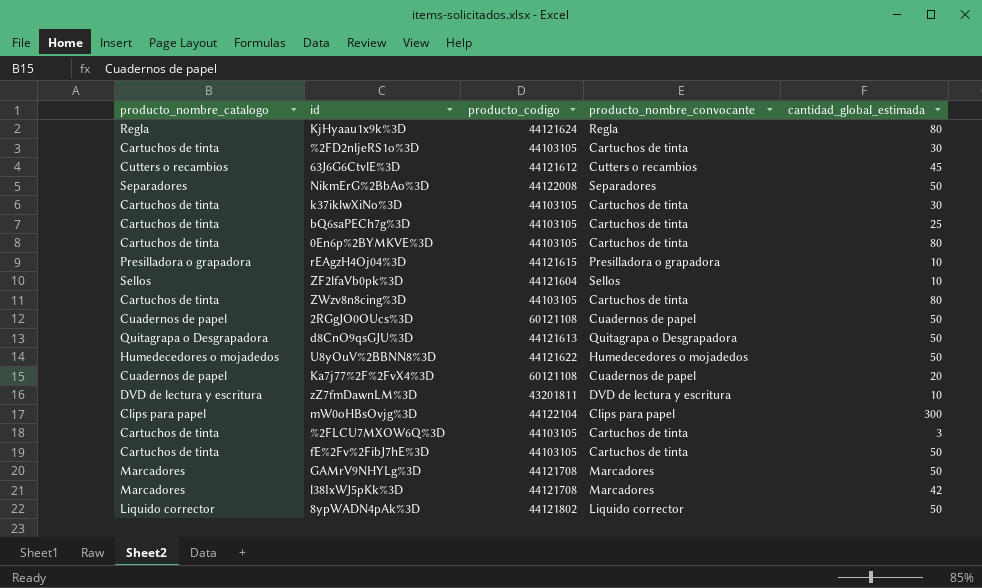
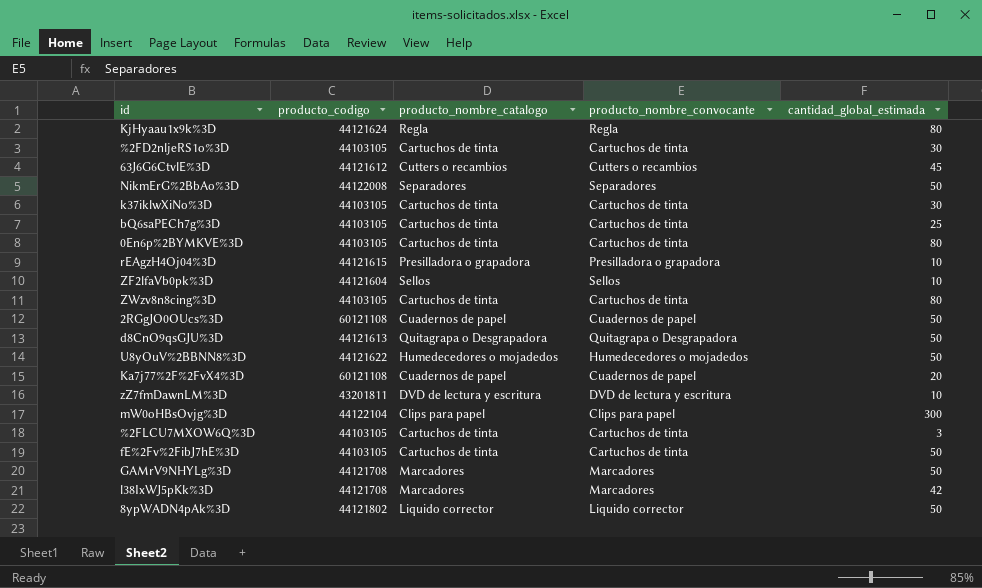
column producto_nombre_catalogo | position: 1 -> 3

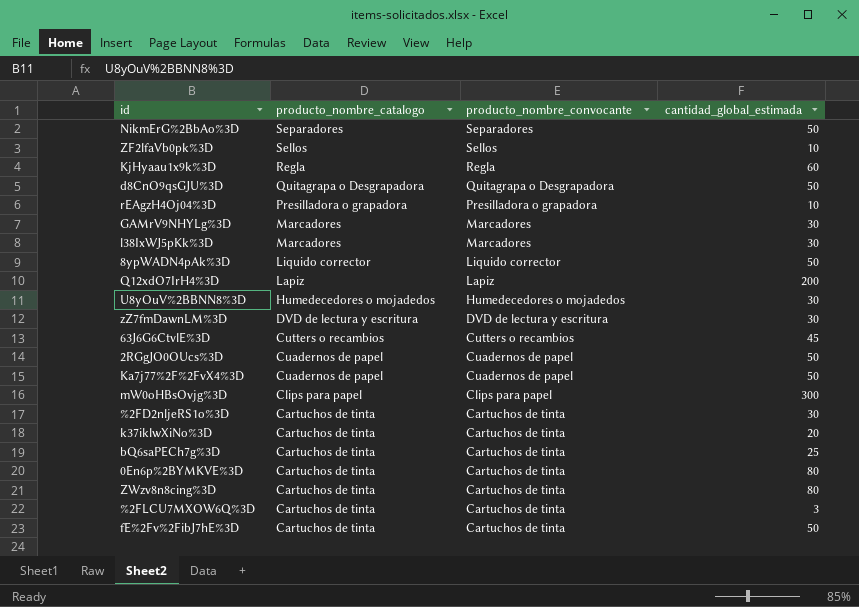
row order: none -> producto_nombre_catalogo descending
column producto_codigo | position: 2 -> none
KjHyaau1x9k%3D | cantidad_global_estimada: 80 -> 60
GAMrV9NHYLg%3D | cantidad_global_estimada: 50 -> 30
l38IxWJ5pKk%3D | cantidad_global_estimada: 42 -> 30
row Q12xdO7IrH4%3D: none -> Lapiz | Lapiz | 200
U8yOuV%2BBNN8%3D | cantidad_global_estimada: 50 -> 30
zZ7fmDawnLM%3D | cantidad_global_estimada: 10 -> 30
Ka7j77%2F%2FvX4%3D | cantidad_global_estimada: 20 -> 50
k37iklwXiNo%3D | cantidad_global_estimada: 30 -> 20

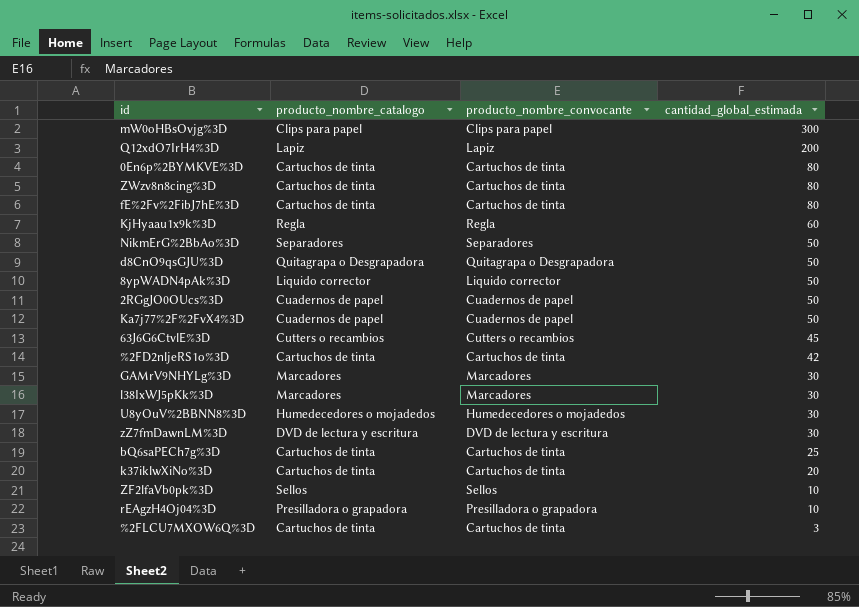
row order: producto_nombre_catalogo descending -> cantidad_global_estimada descending
fE%2Fv%2FibJ7hE%3D | cantidad_global_estimada: 50 -> 80
%2FD2nljeRS1o%3D | cantidad_global_estimada: 30 -> 42

